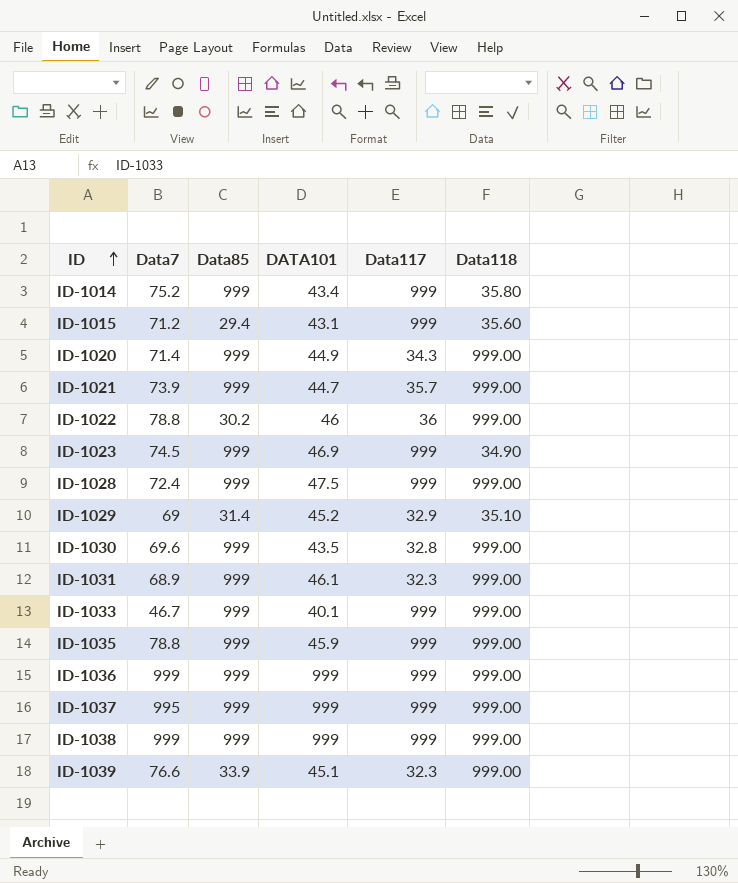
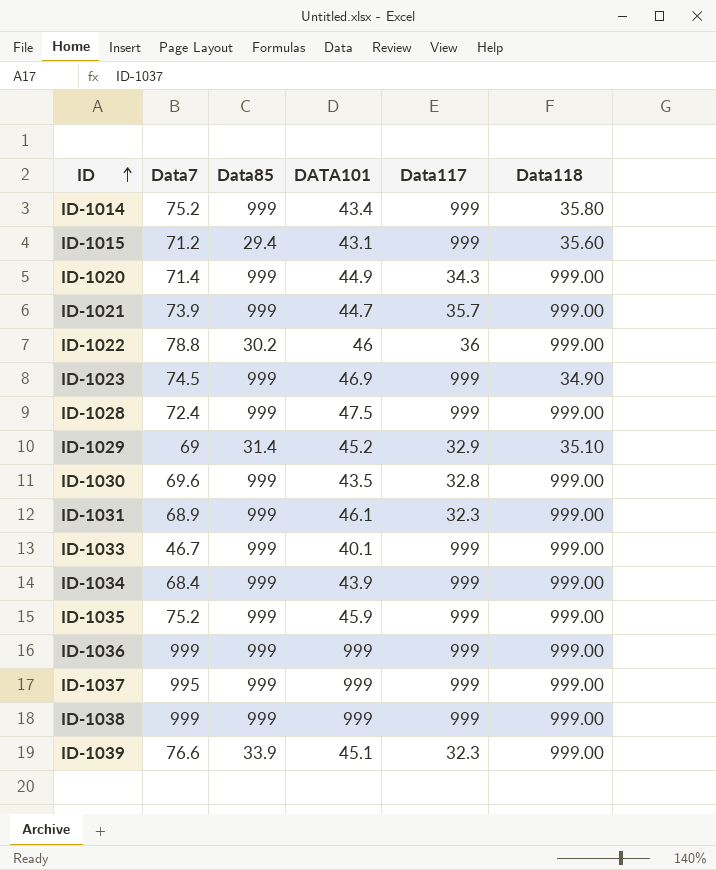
row ID-1034: none -> 68.4 | 999 | 43.9 | 999 | 999.00
ID-1035 | Data7: 78.8 -> 75.2

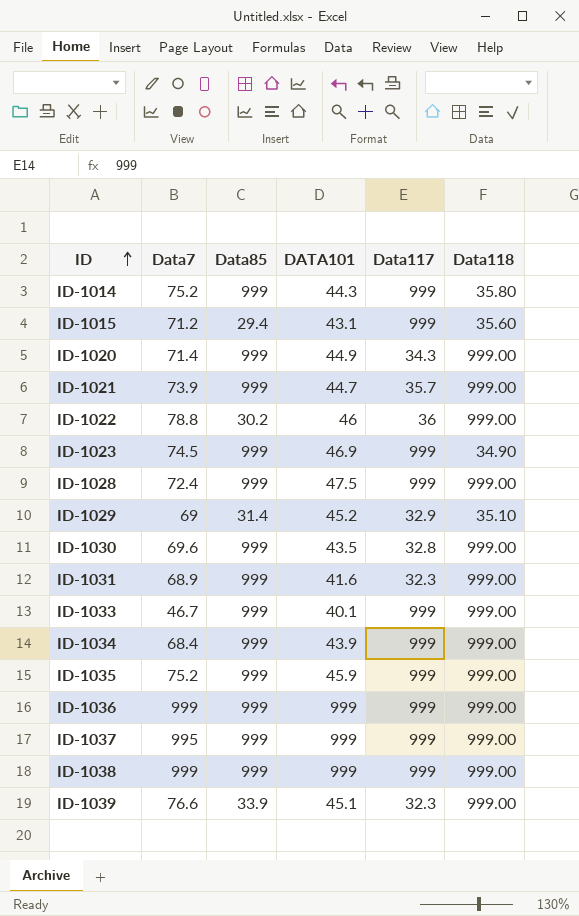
ID-1014 | DATA101: 43.4 -> 44.3
ID-1031 | DATA101: 46.1 -> 41.6

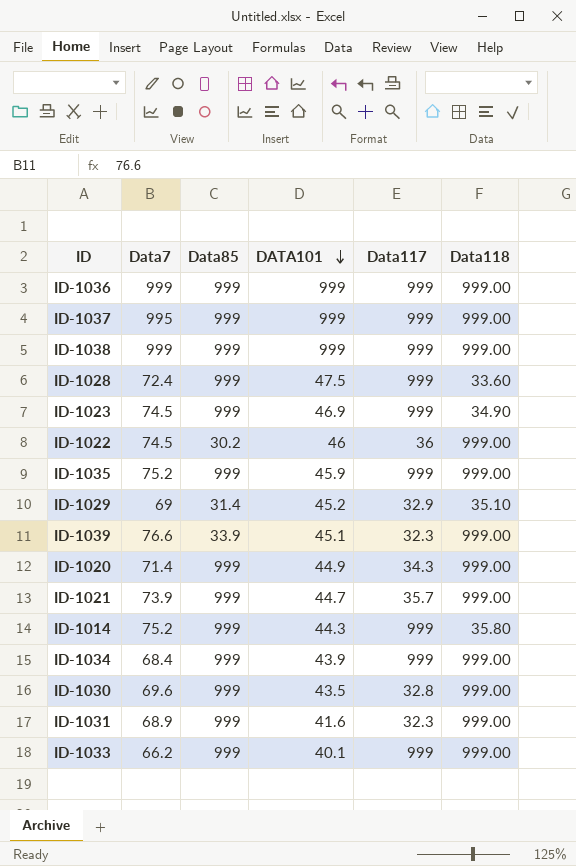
row order: ID ascending -> DATA101 descending
row ID-1015: 71.2 | 29.4 | 43.1 | 999 | 35.60 -> none
ID-1028 | Data118: 999.00 -> 33.60
ID-1022 | Data7: 78.8 -> 74.5
ID-1033 | Data7: 46.7 -> 66.2

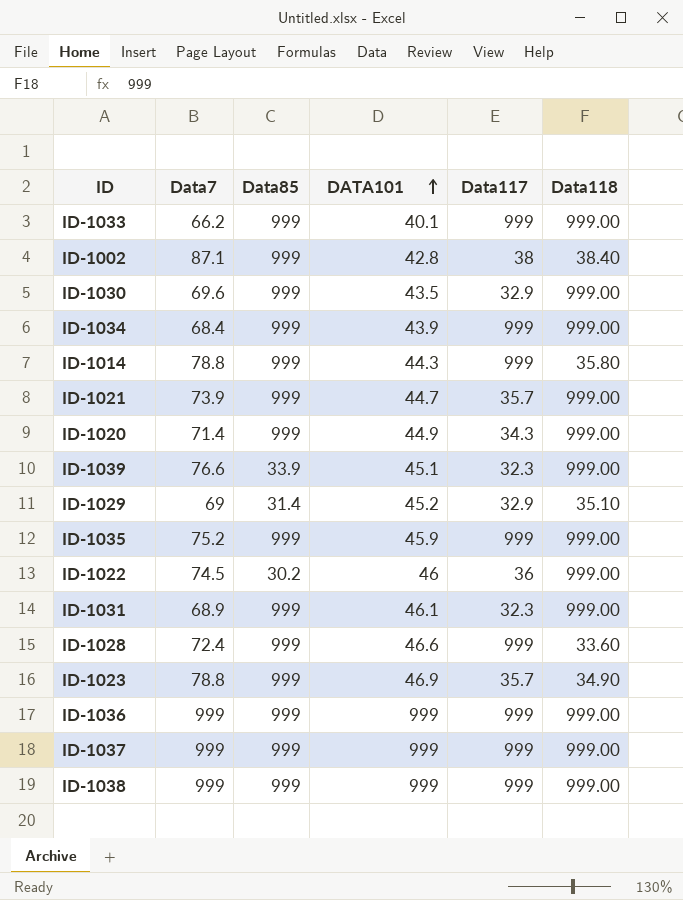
row order: DATA101 descending -> DATA101 ascending
row ID-1002: none -> 87.1 | 999 | 42.8 | 38 | 38.40
ID-1030 | Data117: 32.8 -> 32.9
ID-1014 | Data7: 75.2 -> 78.8
ID-1031 | DATA101: 41.6 -> 46.1
ID-1028 | DATA101: 47.5 -> 46.6
ID-1023 | Data7: 74.5 -> 78.8
ID-1023 | Data117: 999 -> 35.7
ID-1037 | Data7: 995 -> 999

